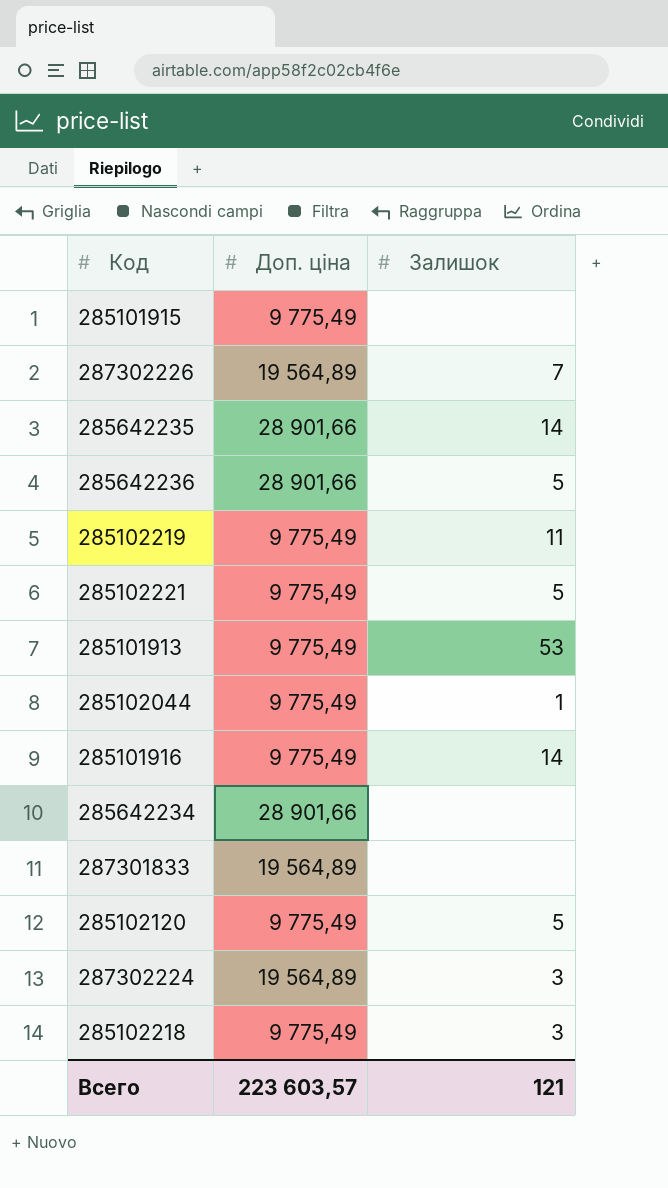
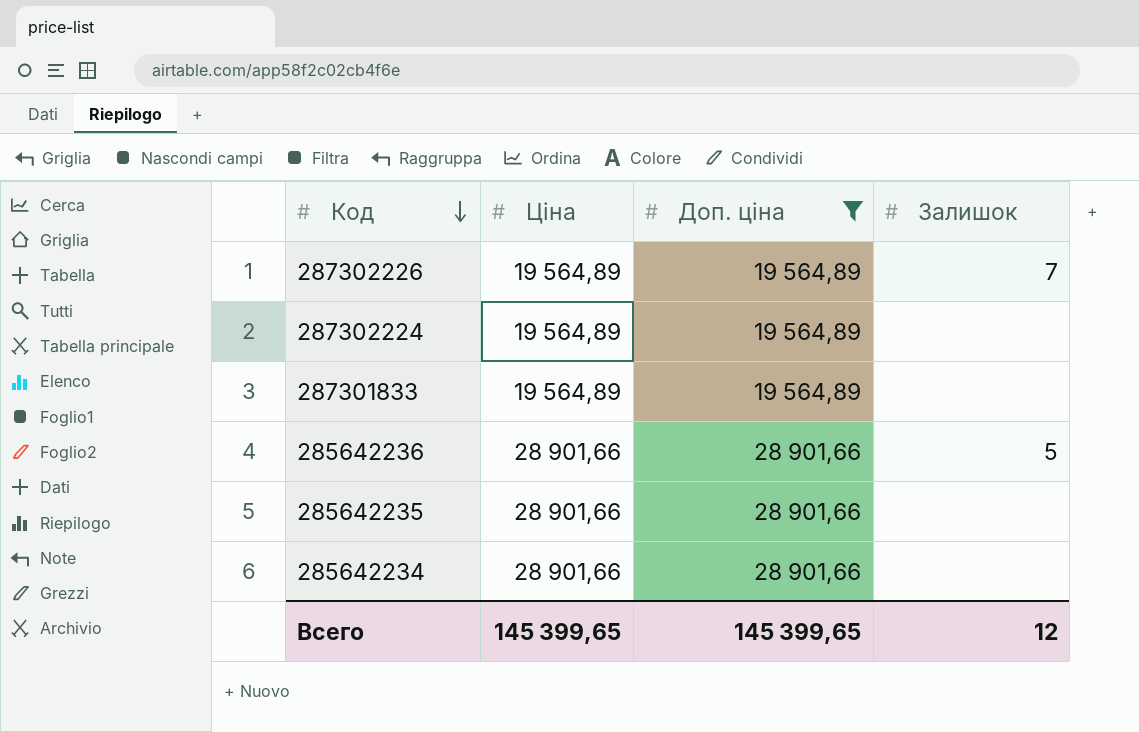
filter: none -> Доп. ціна != 9 775,49
row order: none -> Код descending
column Ціна | position: none -> 2
287302224 | Залишок: 3 -> none
285642235 | Залишок: 14 -> none
Всего | Доп. ціна: 223 603,57 -> 145 399,65
Всего | Залишок: 121 -> 12

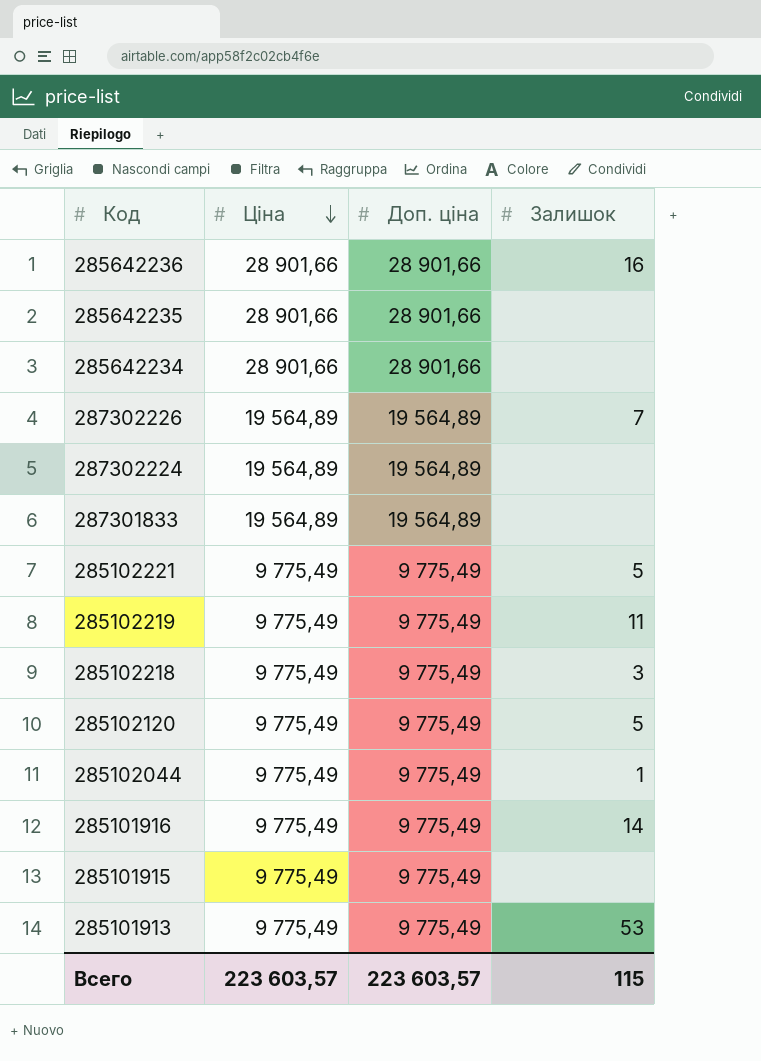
filter: Доп. ціна != 9 775,49 -> none
row order: Код descending -> Ціна descending
285642236 | Залишок: 5 -> 16
Всего | Ціна: 145 399,65 -> 223 603,57
Всего | Доп. ціна: 145 399,65 -> 223 603,57
Всего | Залишок: 12 -> 115

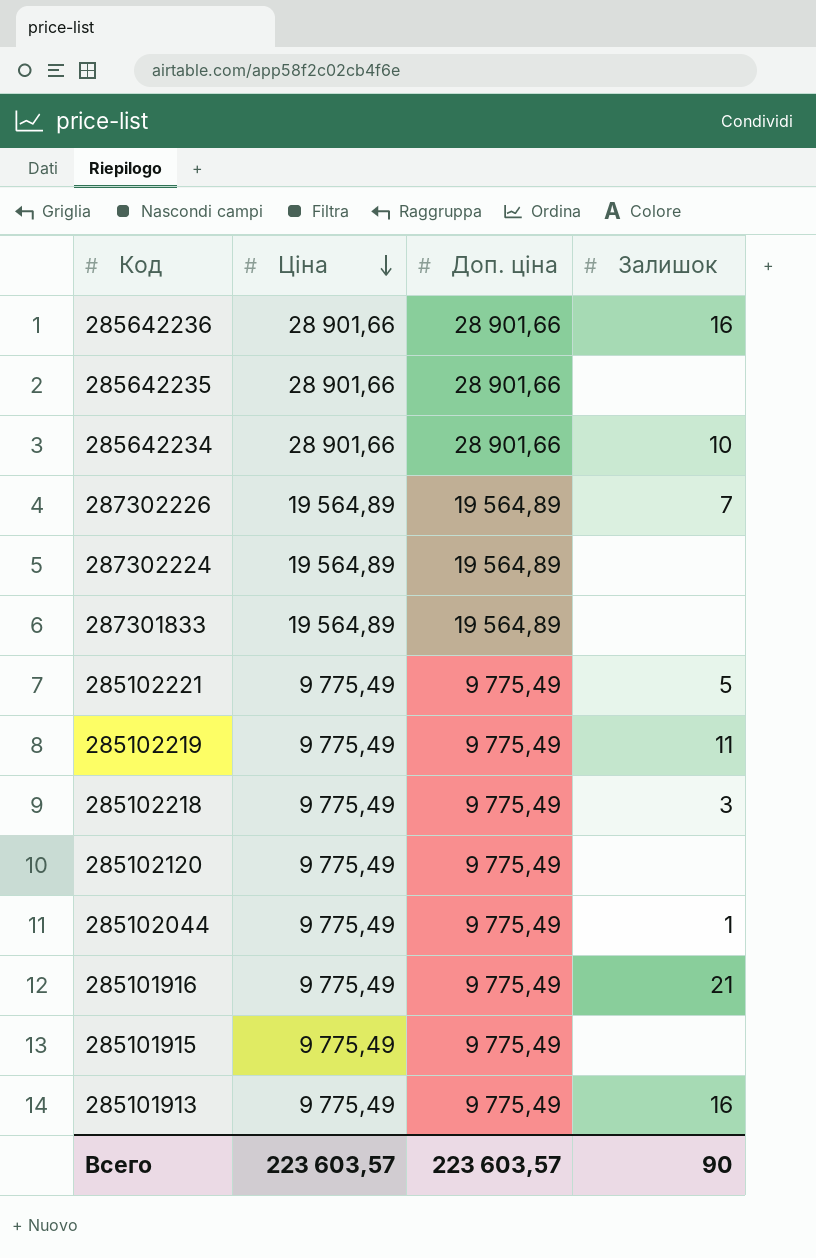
285642234 | Залишок: none -> 10
285102120 | Залишок: 5 -> none
285101916 | Залишок: 14 -> 21
285101913 | Залишок: 53 -> 16
Всего | Залишок: 115 -> 90

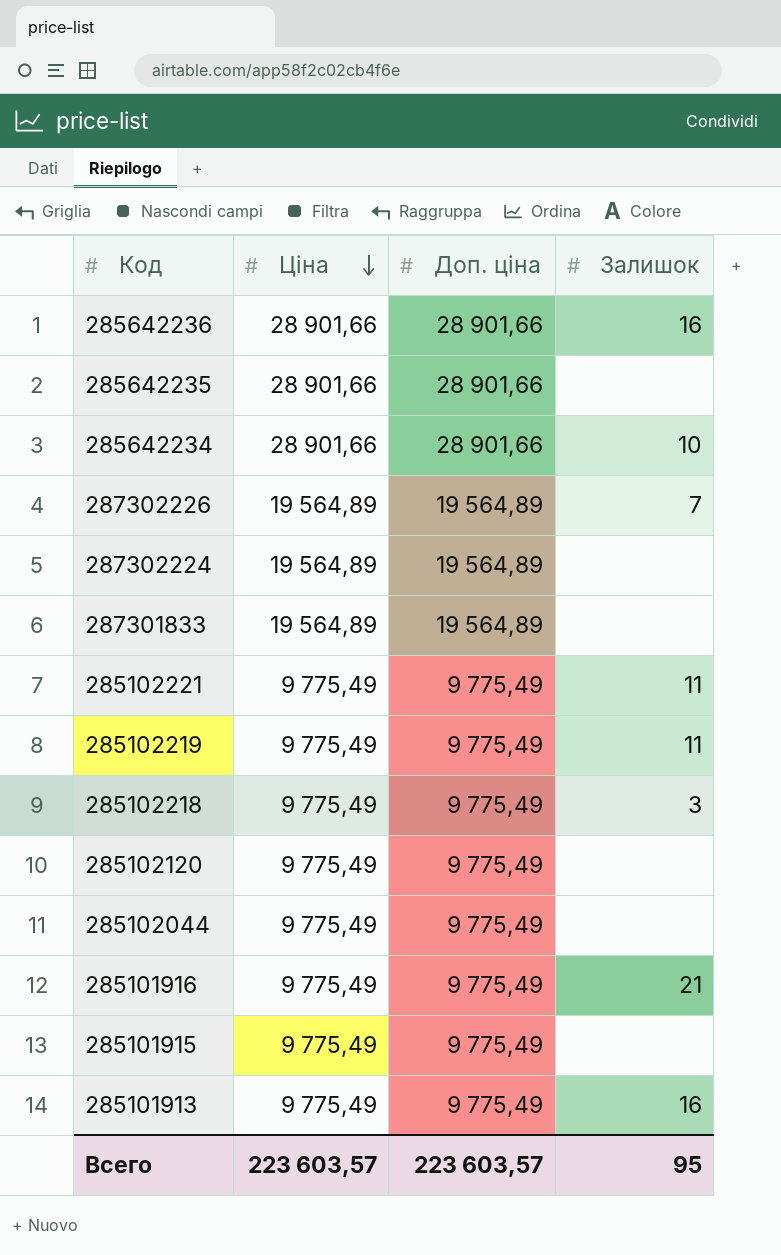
285102221 | Залишок: 5 -> 11
285102044 | Залишок: 1 -> none
Всего | Залишок: 90 -> 95

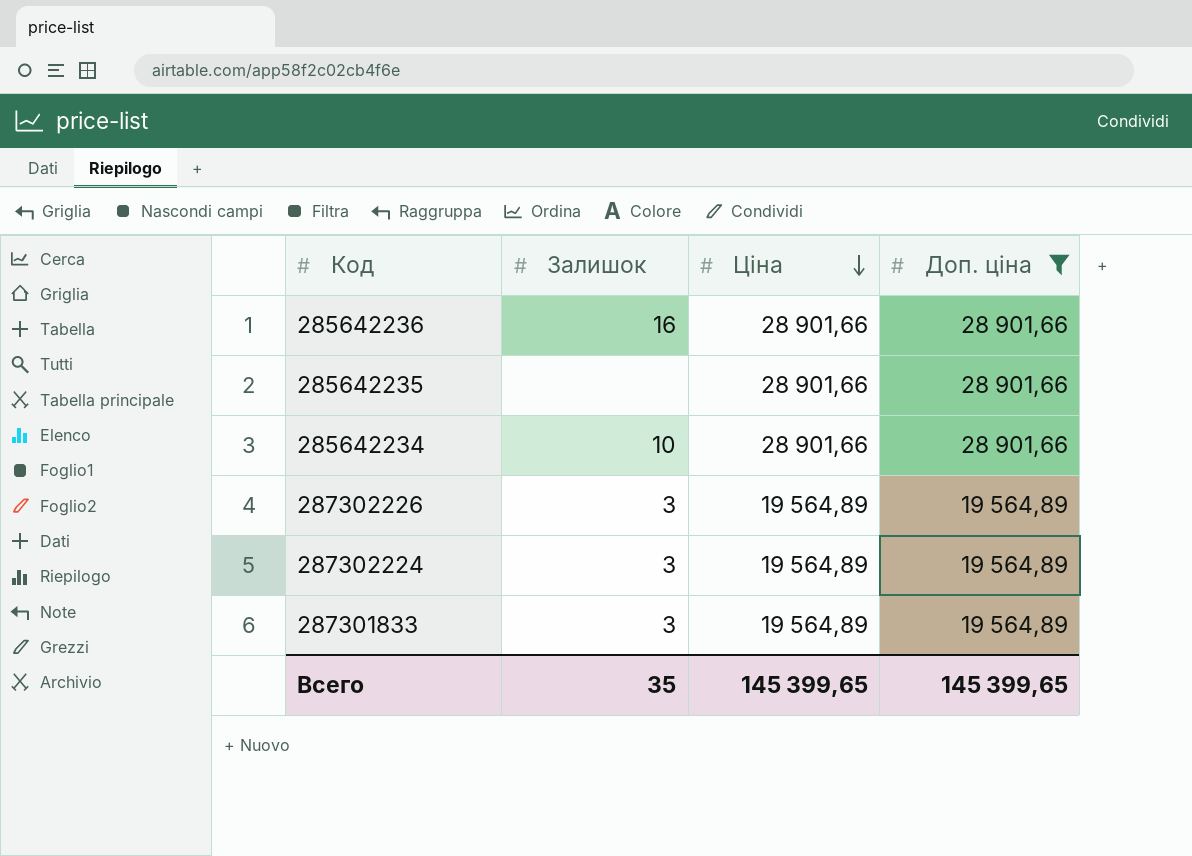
filter: none -> Доп. ціна != 9 775,49
column Залишок | position: 4 -> 2
287302226 | Залишок: 7 -> 3
287302224 | Залишок: none -> 3
287301833 | Залишок: none -> 3
Всего | Залишок: 95 -> 35
Всего | Ціна: 223 603,57 -> 145 399,65
Всего | Доп. ціна: 223 603,57 -> 145 399,65

